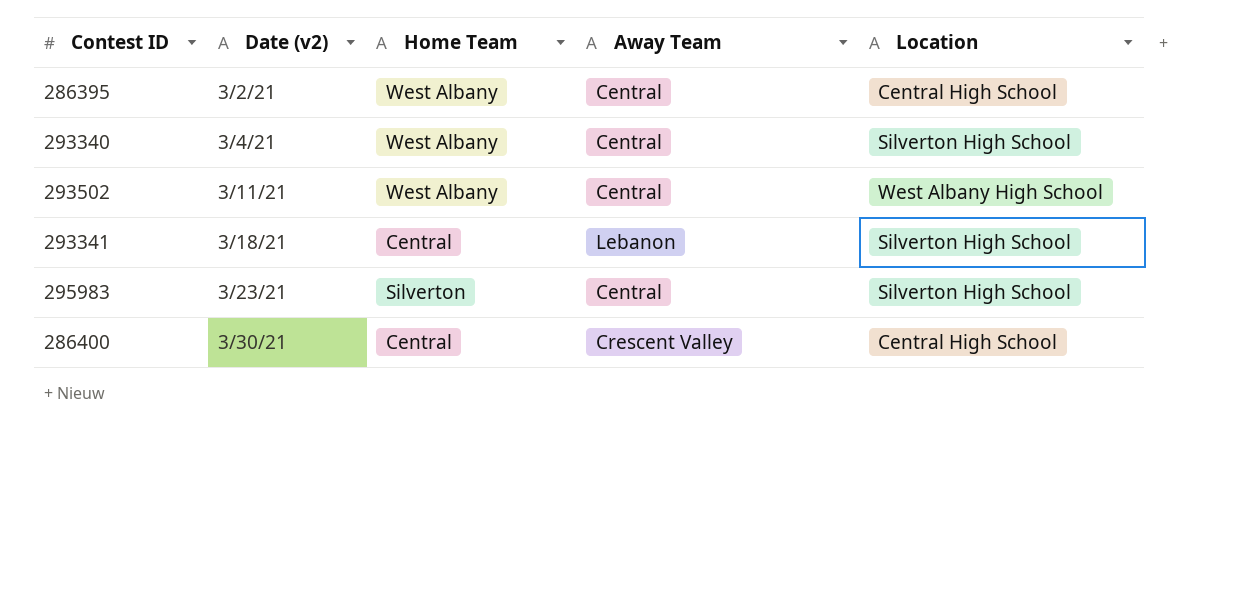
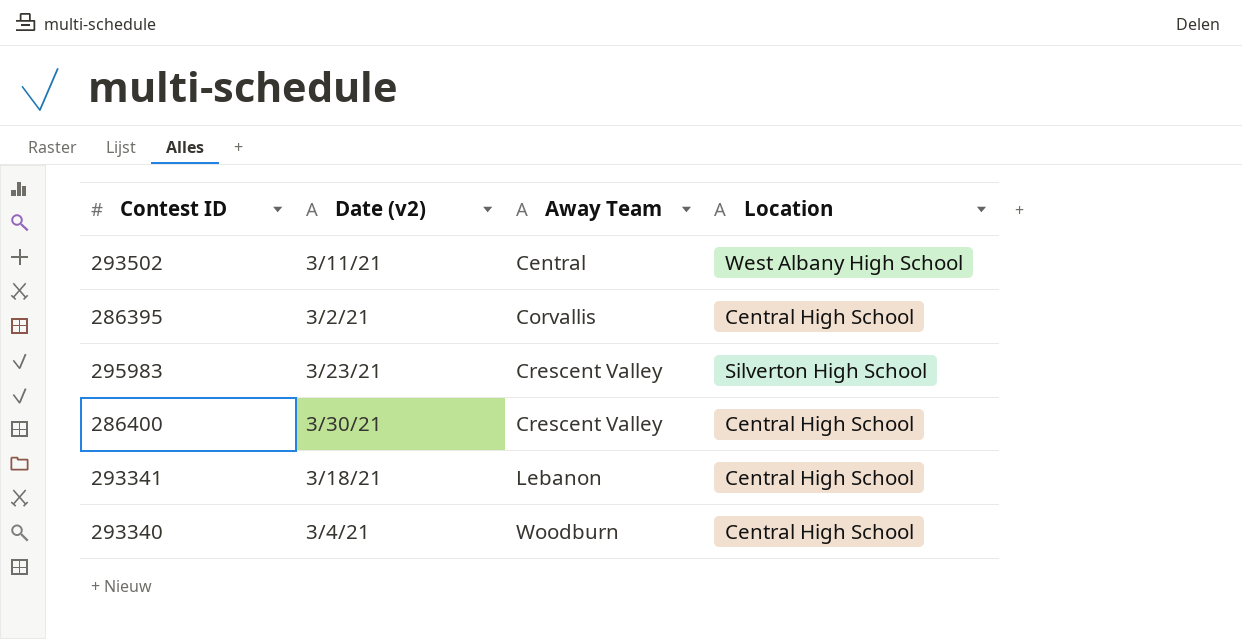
row order: Date (v2) ascending -> Away Team ascending
column Home Team | position: 3 -> none
286395 | Away Team: Central -> Corvallis
295983 | Away Team: Central -> Crescent Valley
293341 | Location: Silverton High School -> Central High School
293340 | Away Team: Central -> Woodburn
293340 | Location: Silverton High School -> Central High School

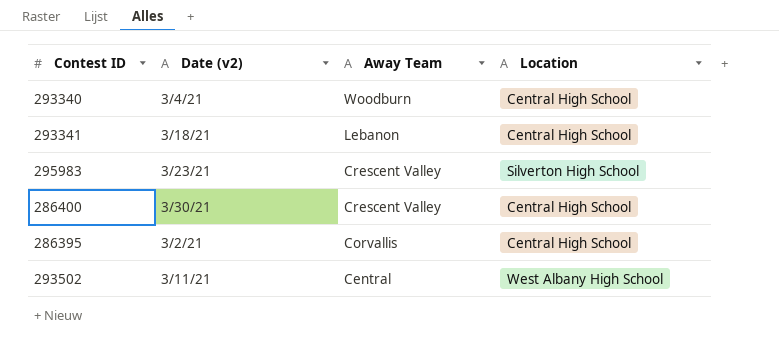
row order: Away Team ascending -> Away Team descending

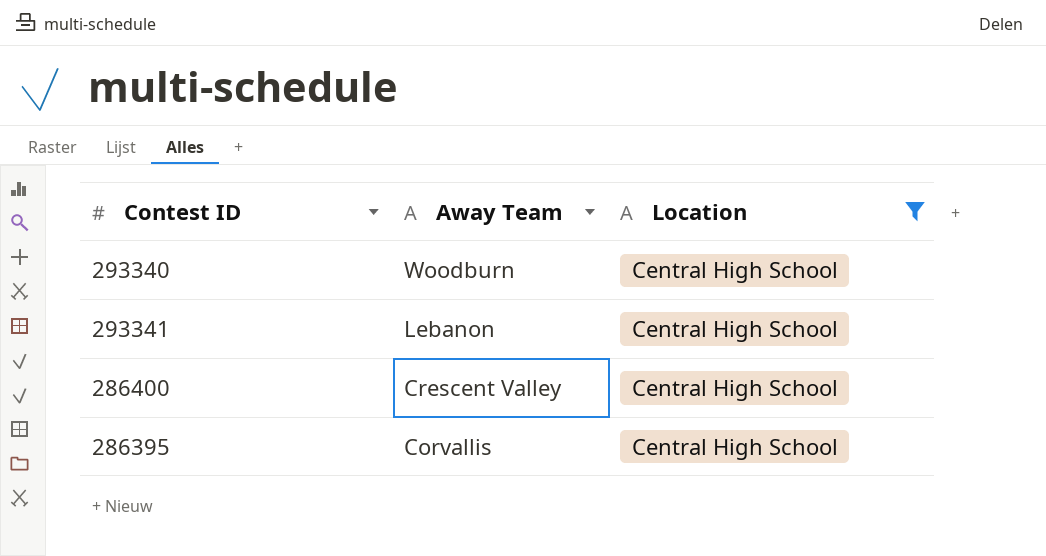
filter: none -> Location = Central High School
column Date (v2) | position: 2 -> none

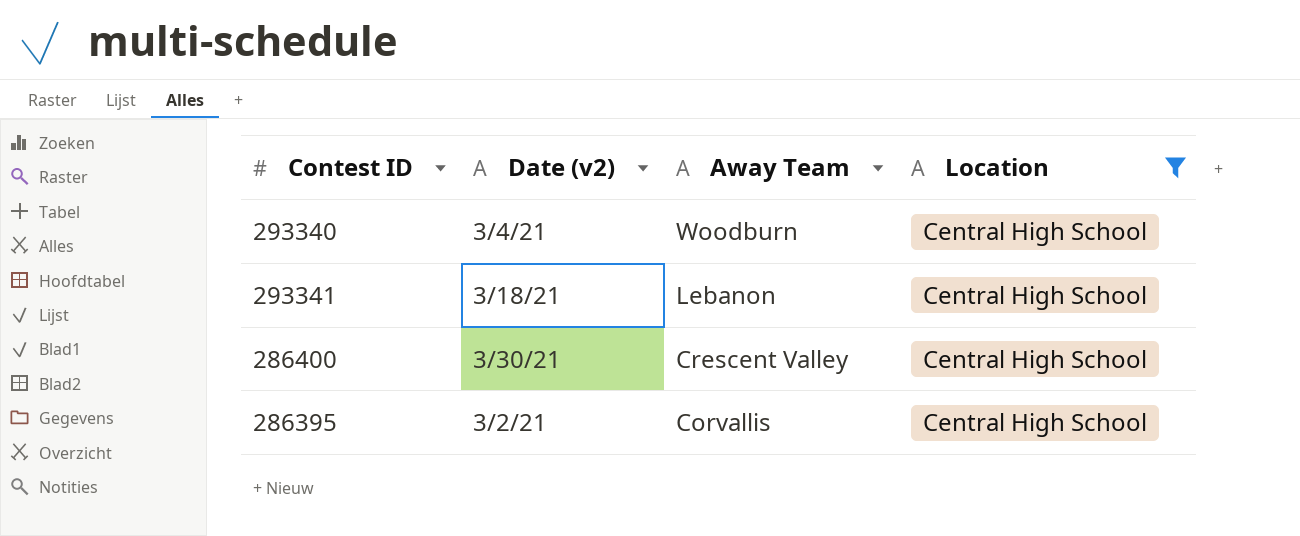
column Date (v2) | position: none -> 2

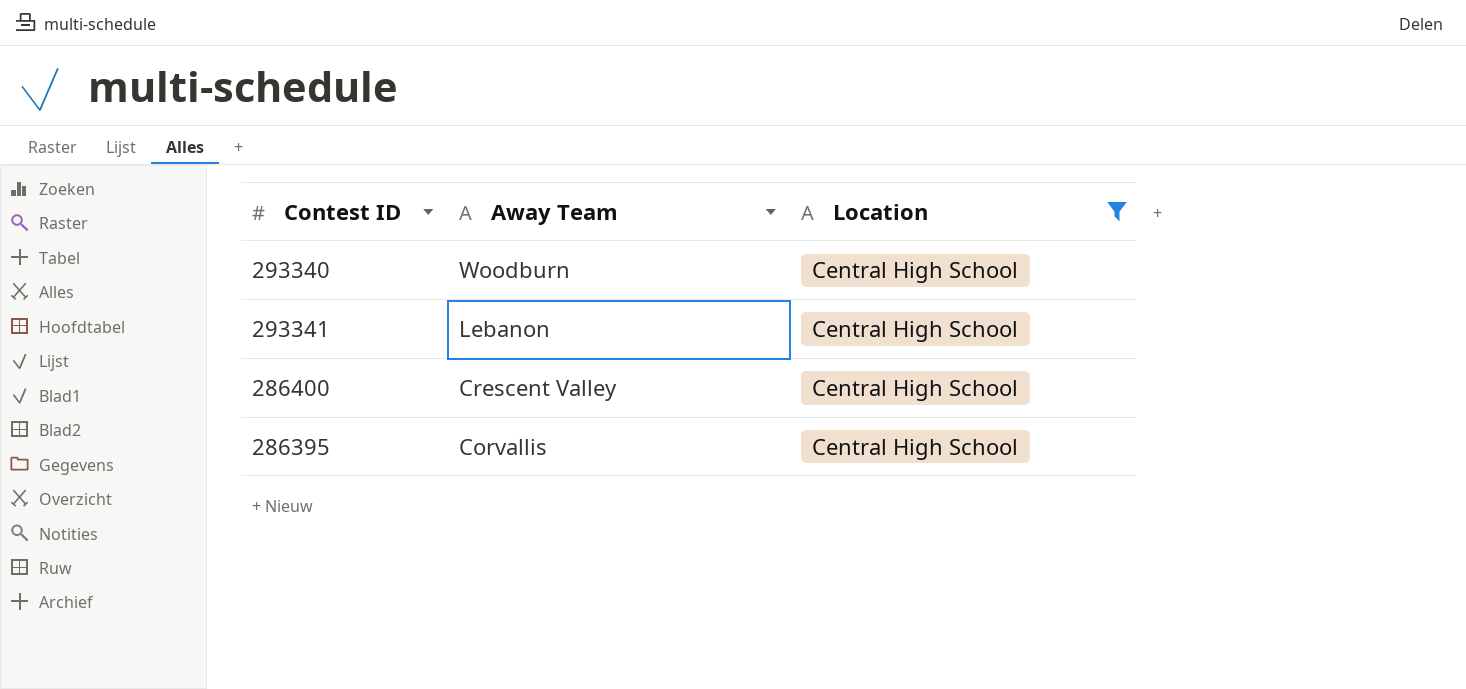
column Date (v2) | position: 2 -> none

